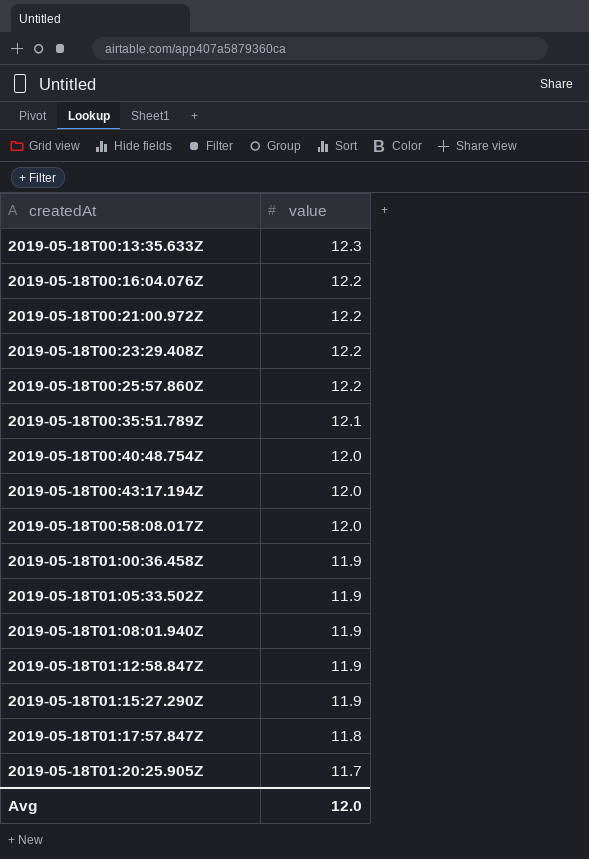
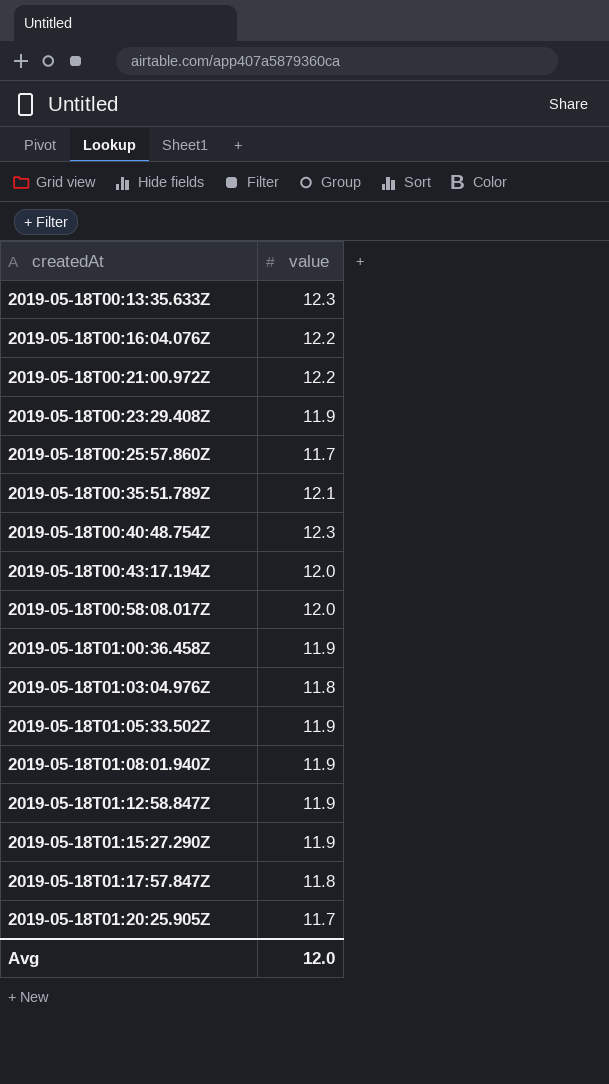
2019-05-18T00:23:29.408Z | value: 12.2 -> 11.9
2019-05-18T00:25:57.860Z | value: 12.2 -> 11.7
2019-05-18T00:40:48.754Z | value: 12.0 -> 12.3
row 2019-05-18T01:03:04.976Z: none -> 11.8

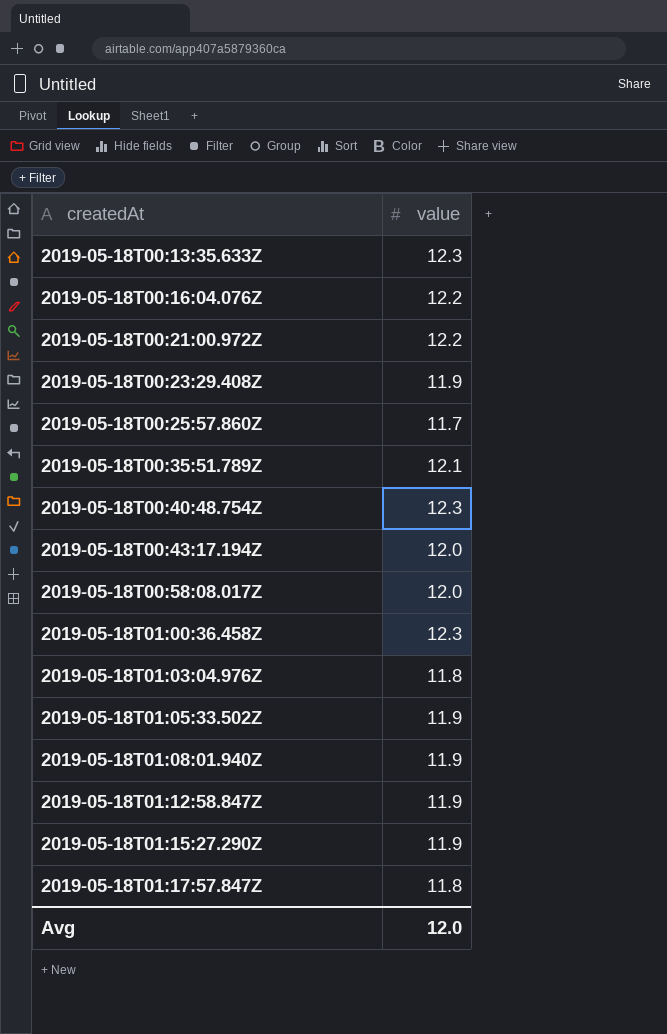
row 2019-05-18T01:20:25.905Z: 11.7 -> none
2019-05-18T01:00:36.458Z | value: 11.9 -> 12.3

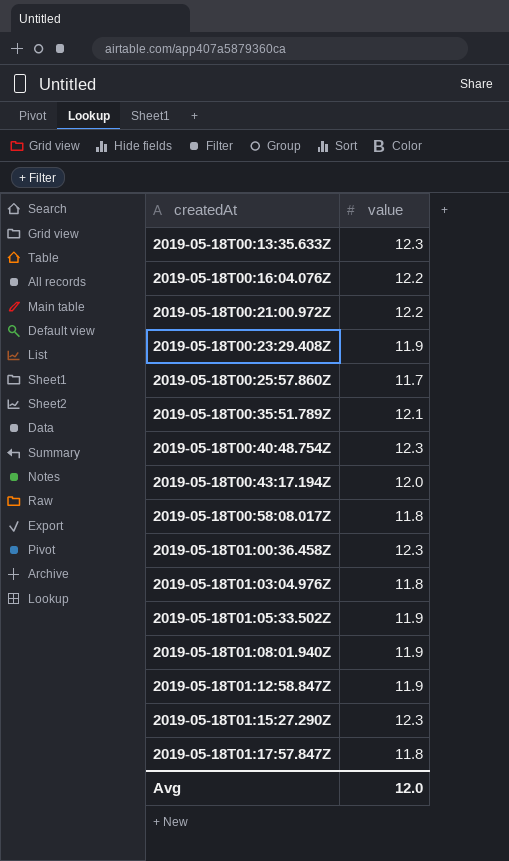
2019-05-18T00:58:08.017Z | value: 12.0 -> 11.8
2019-05-18T01:15:27.290Z | value: 11.9 -> 12.3

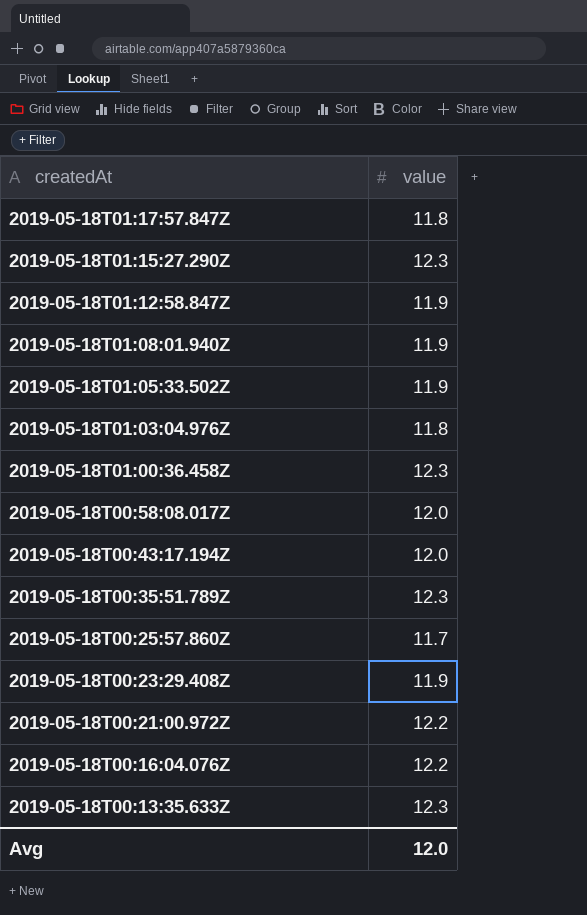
row order: createdAt ascending -> createdAt descending
row 2019-05-18T00:40:48.754Z: 12.3 -> none
2019-05-18T00:58:08.017Z | value: 11.8 -> 12.0
2019-05-18T00:35:51.789Z | value: 12.1 -> 12.3

